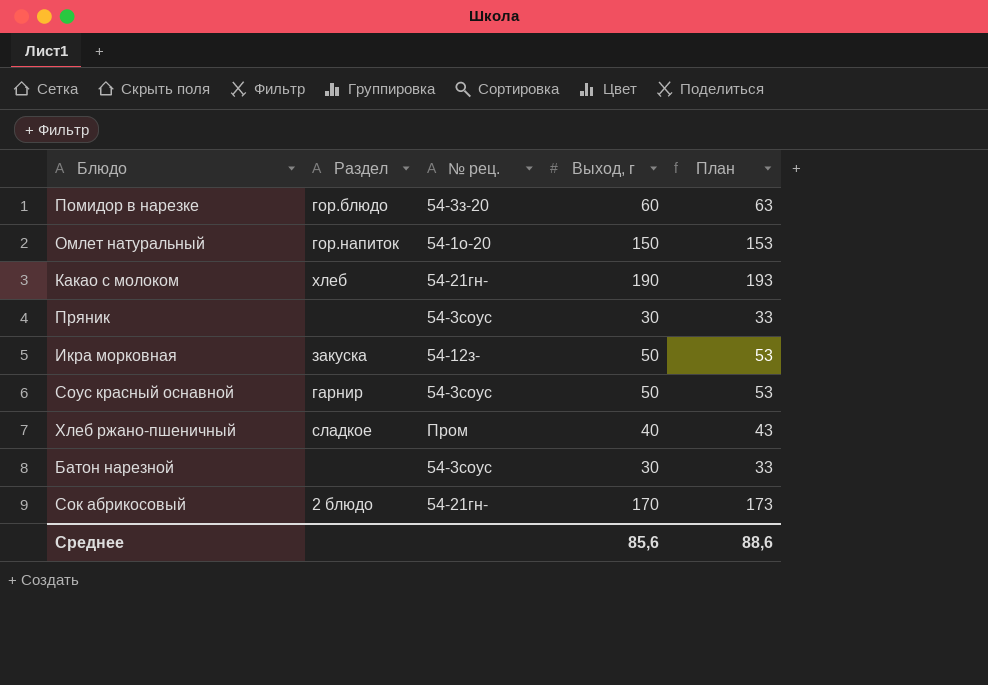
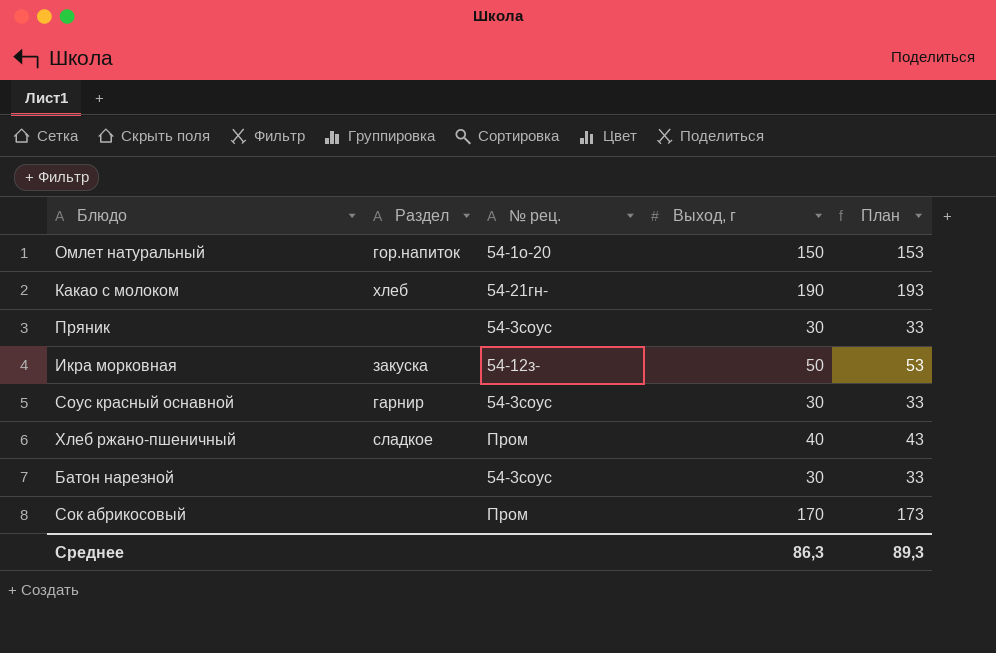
row Помидор в нарезке: гор.блюдо | 54-3з-20 | 60 | 63 -> none
Соус красный оснавной | Выход, г: 50 -> 30
Соус красный оснавной | План: 53 -> 33
Сок абрикосовый | Раздел: 2 блюдо -> none
Сок абрикосовый | № рец.: 54-21гн- -> Пром
Среднее | Выход, г: 85,6 -> 86,3
Среднее | План: 88,6 -> 89,3

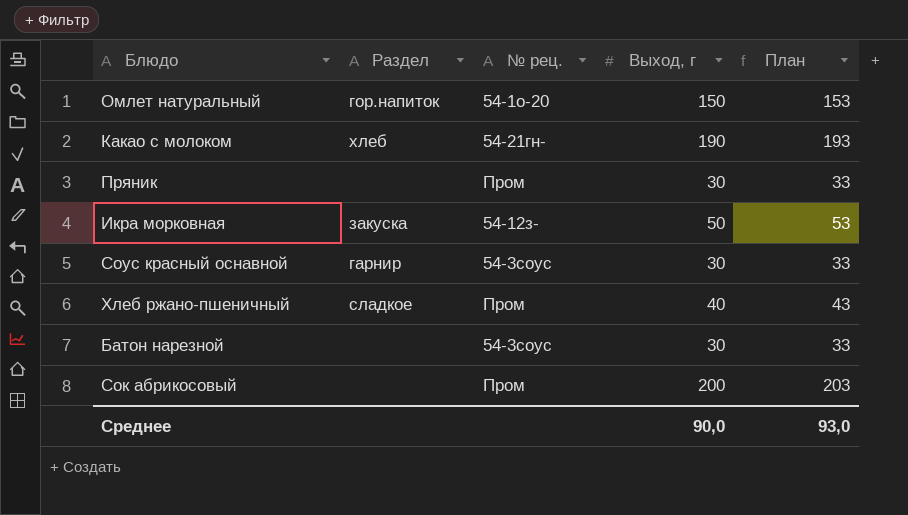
Пряник | № рец.: 54-3соус -> Пром
Сок абрикосовый | Выход, г: 170 -> 200
Сок абрикосовый | План: 173 -> 203
Среднее | Выход, г: 86,3 -> 90,0
Среднее | План: 89,3 -> 93,0

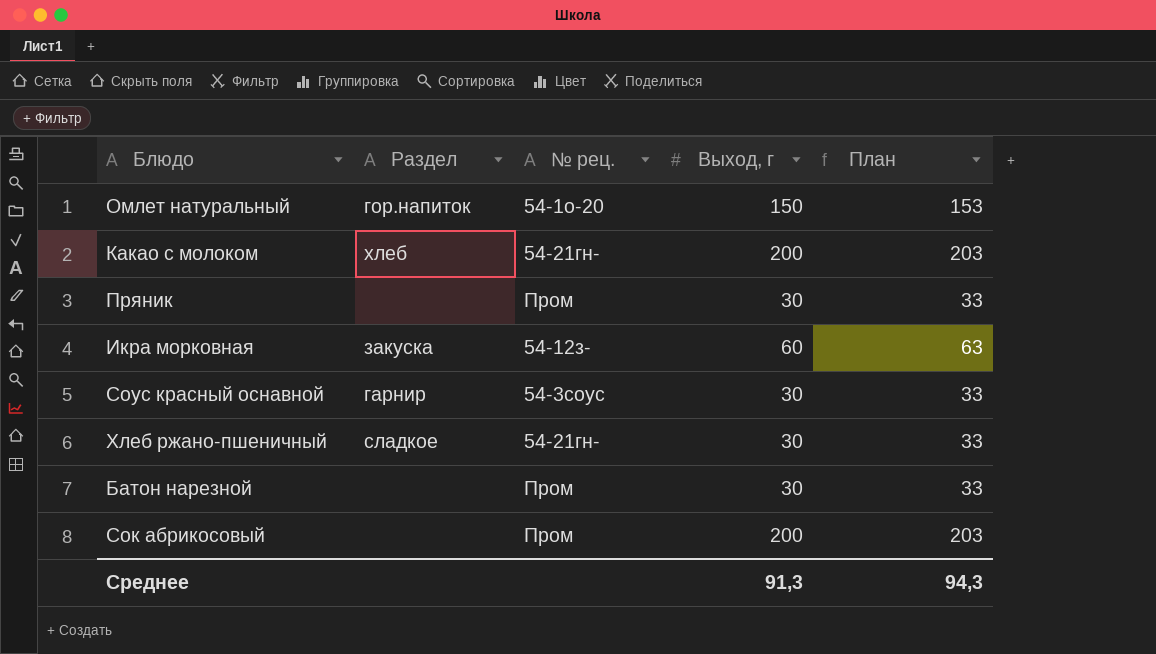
Какао с молоком | Выход, г: 190 -> 200
Какао с молоком | План: 193 -> 203
Икра морковная | Выход, г: 50 -> 60
Икра морковная | План: 53 -> 63
Хлеб ржано-пшеничный | № рец.: Пром -> 54-21гн-
Хлеб ржано-пшеничный | Выход, г: 40 -> 30
Хлеб ржано-пшеничный | План: 43 -> 33
Батон нарезной | № рец.: 54-3соус -> Пром
Среднее | Выход, г: 90,0 -> 91,3
Среднее | План: 93,0 -> 94,3

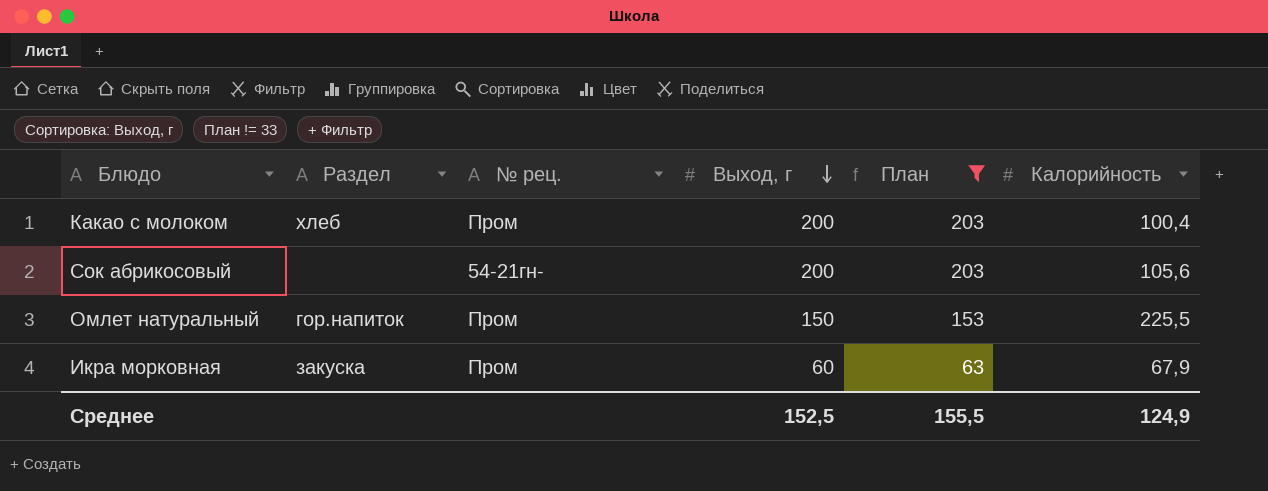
filter: none -> План != 33
row order: none -> Выход, г descending
column Калорийность | position: none -> 6
Какао с молоком | № рец.: 54-21гн- -> Пром
Сок абрикосовый | № рец.: Пром -> 54-21гн-
Омлет натуральный | № рец.: 54-1о-20 -> Пром
Икра морковная | № рец.: 54-12з- -> Пром
Среднее | Выход, г: 91,3 -> 152,5
Среднее | План: 94,3 -> 155,5

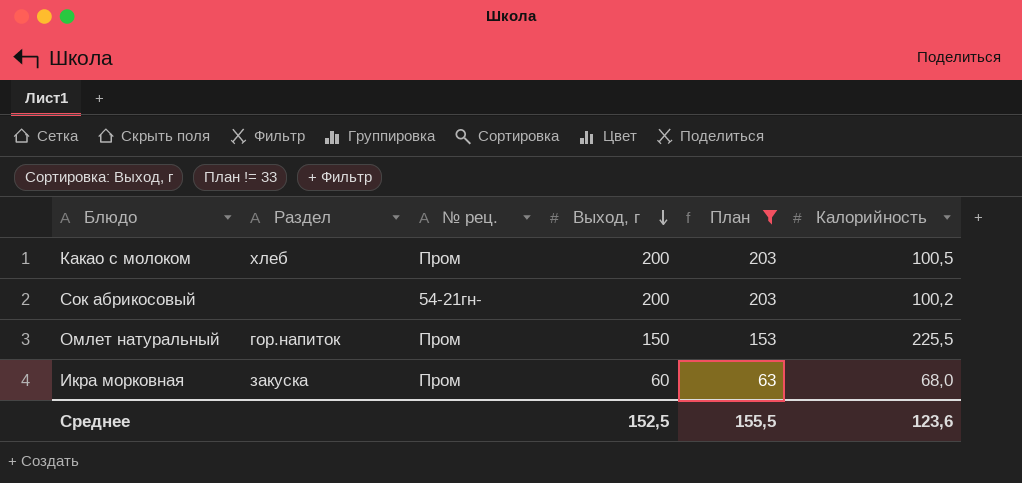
Какао с молоком | Калорийность: 100,4 -> 100,5
Сок абрикосовый | Калорийность: 105,6 -> 100,2
Икра морковная | Калорийность: 67,9 -> 68,0
Среднее | Калорийность: 124,9 -> 123,6

